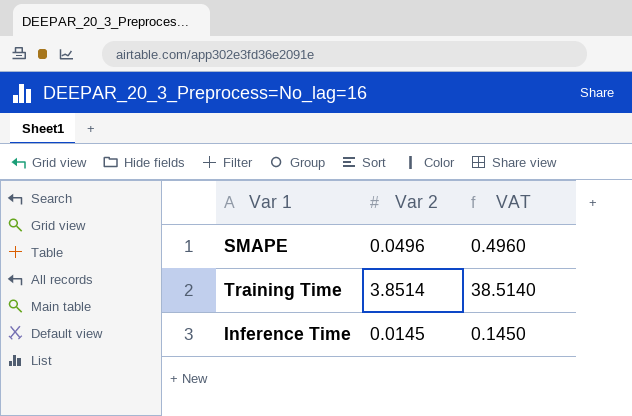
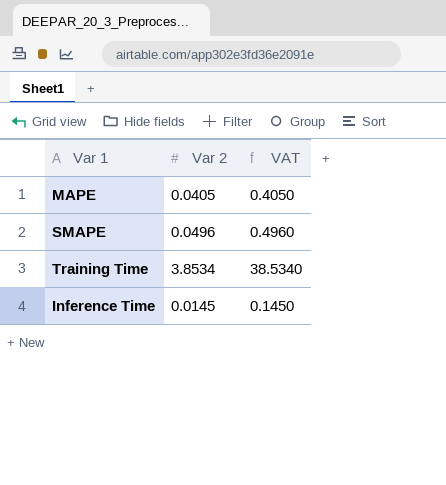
row MAPE: none -> 0.0405 | 0.4050
Training Time | Var 2: 3.8514 -> 3.8534
Training Time | VAT: 38.5140 -> 38.5340

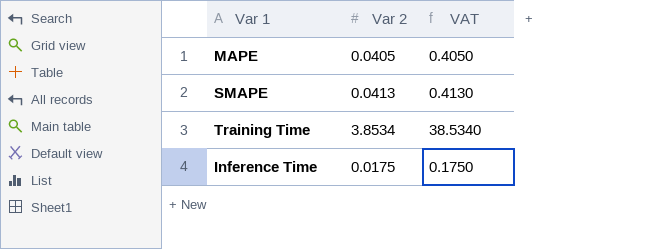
SMAPE | Var 2: 0.0496 -> 0.0413
SMAPE | VAT: 0.4960 -> 0.4130
Inference Time | Var 2: 0.0145 -> 0.0175
Inference Time | VAT: 0.1450 -> 0.1750

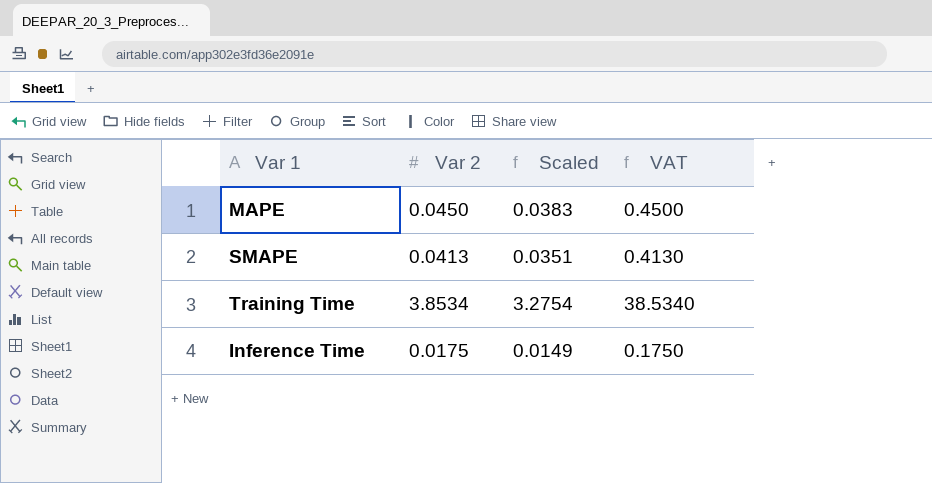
column Scaled | formula: none -> [Var 2] * 0.85
MAPE | Var 2: 0.0405 -> 0.0450
MAPE | VAT: 0.4050 -> 0.4500

